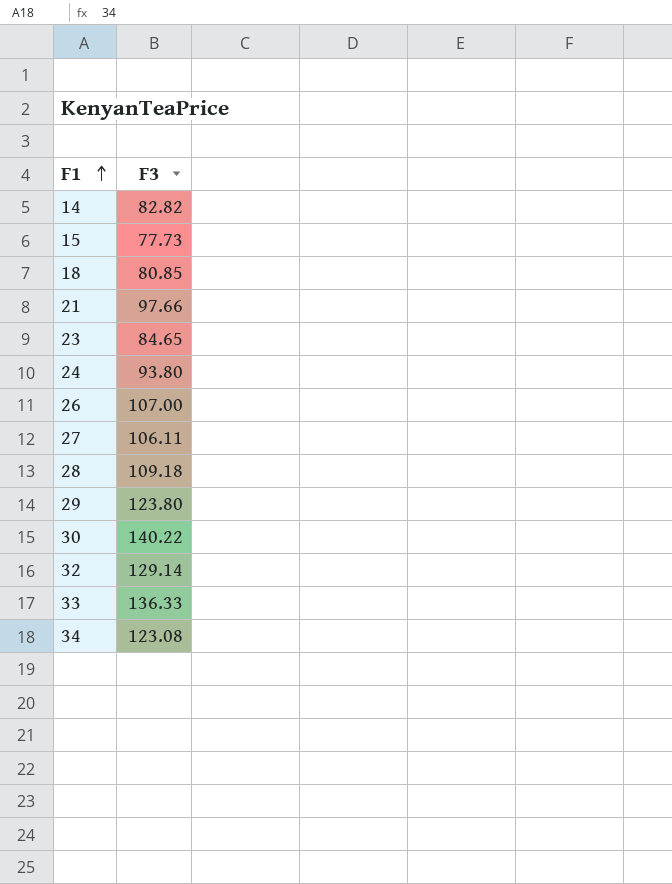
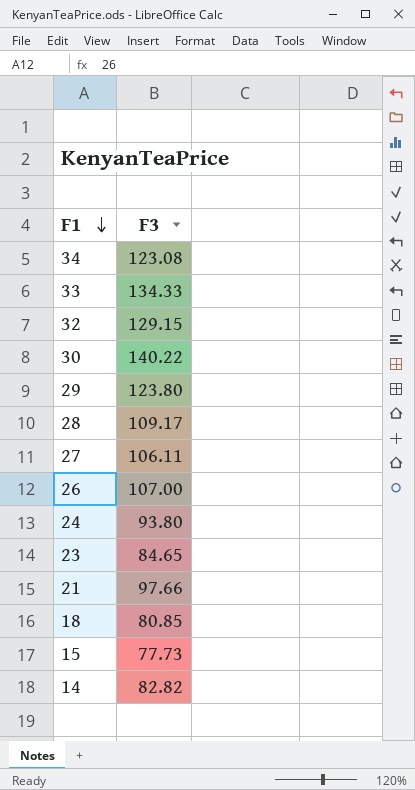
row order: F1 ascending -> F1 descending
33 | F3: 136.33 -> 134.33
32 | F3: 129.14 -> 129.15
28 | F3: 109.18 -> 109.17

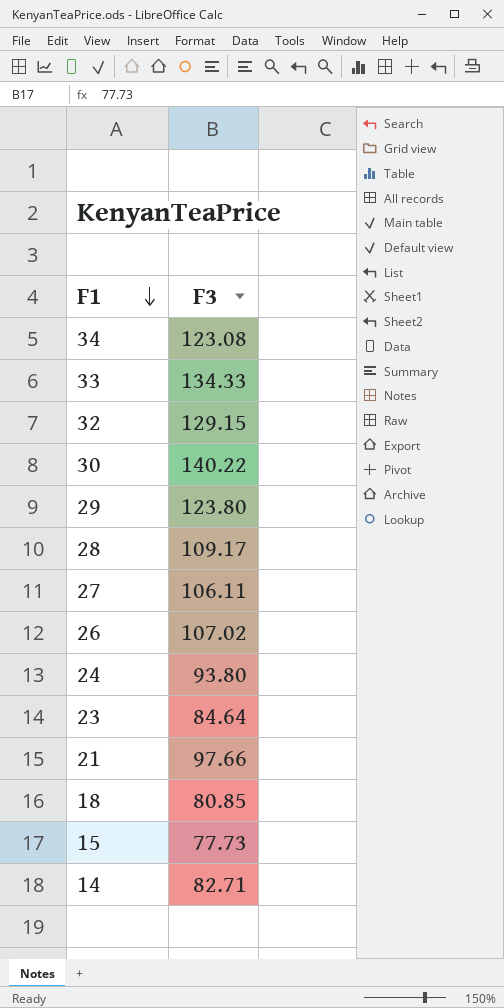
26 | F3: 107.00 -> 107.02
23 | F3: 84.65 -> 84.64
14 | F3: 82.82 -> 82.71

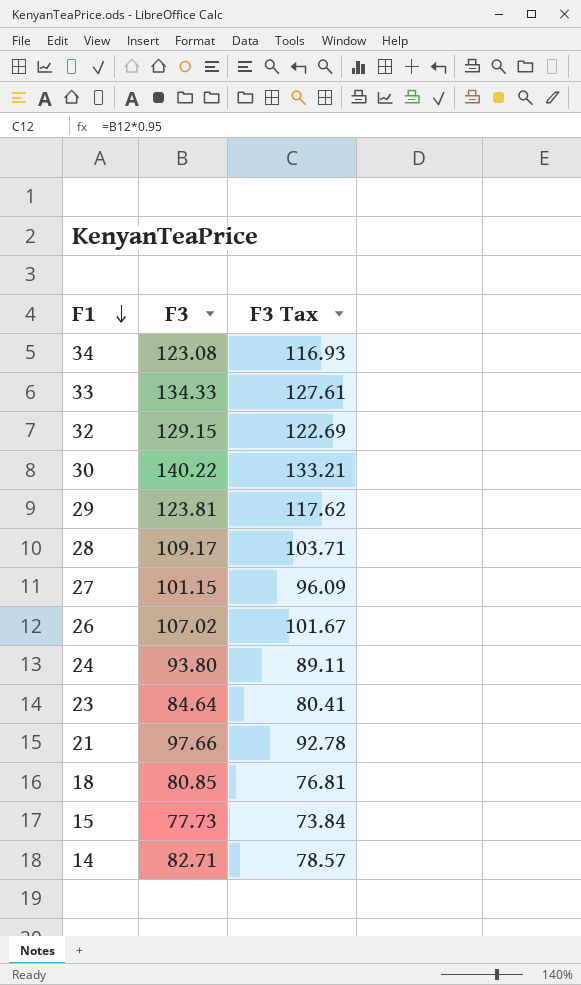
column F3 Tax | formula: none -> [F3] * 0.95
29 | F3: 123.80 -> 123.81
27 | F3: 106.11 -> 101.15

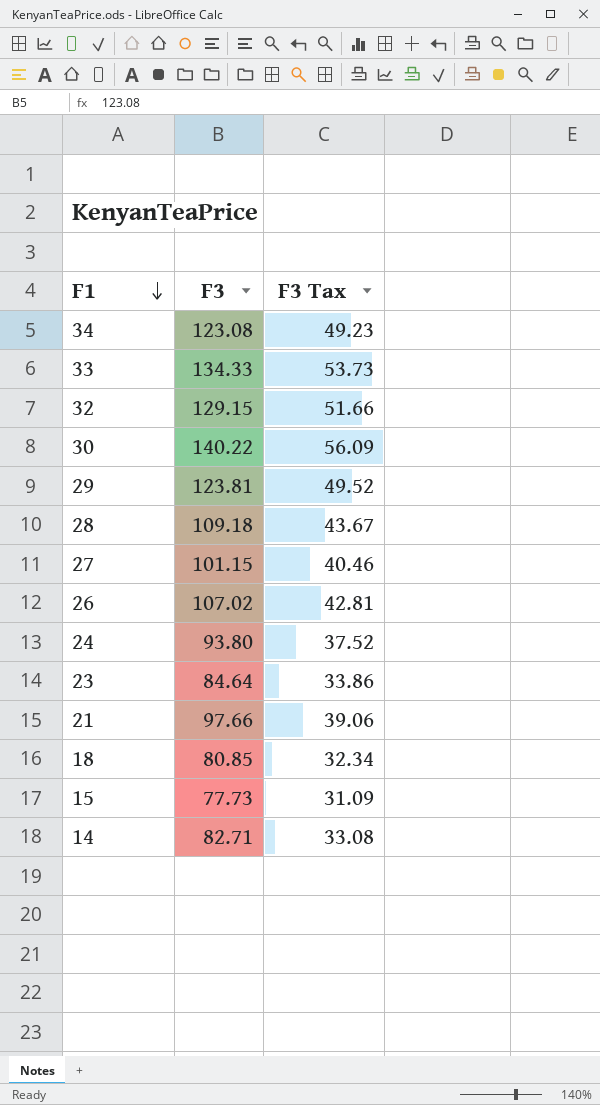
column F3 Tax | formula: [F3] * 0.95 -> [F3] * 0.4
28 | F3: 109.17 -> 109.18

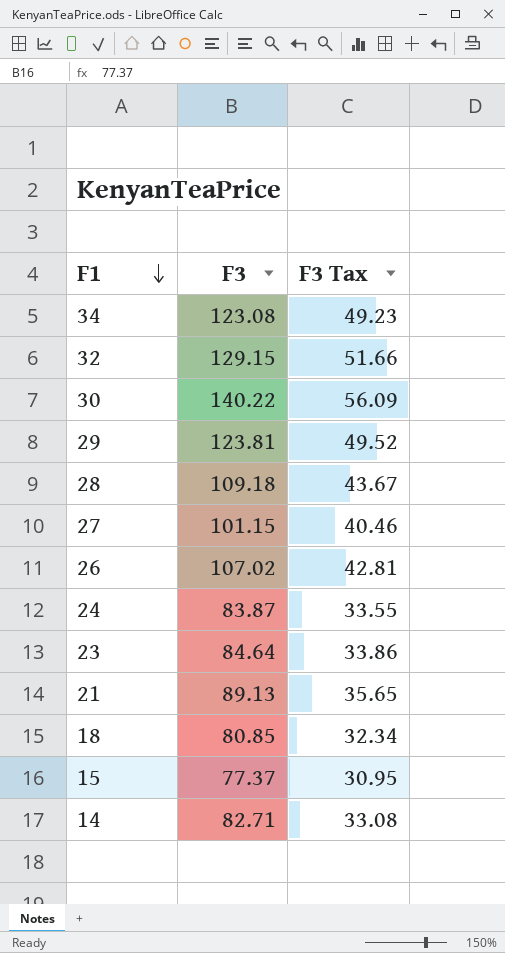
row 33: 134.33 | 53.73 -> none
24 | F3: 93.80 -> 83.87
24 | F3 Tax: 37.52 -> 33.55
21 | F3: 97.66 -> 89.13
21 | F3 Tax: 39.06 -> 35.65
15 | F3: 77.73 -> 77.37
15 | F3 Tax: 31.09 -> 30.95

